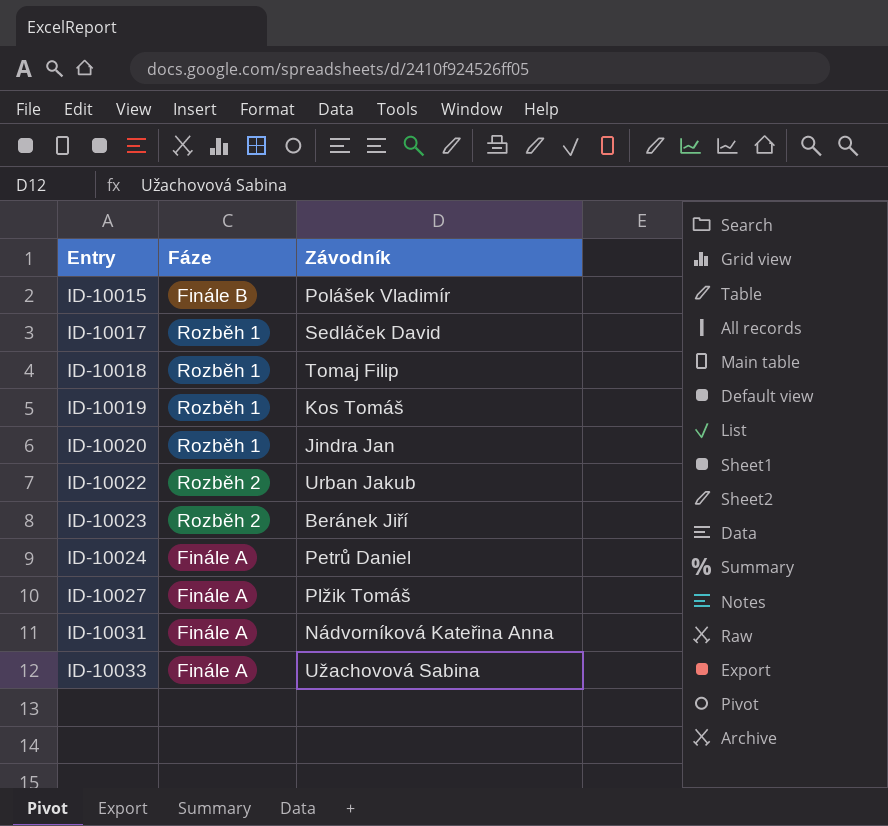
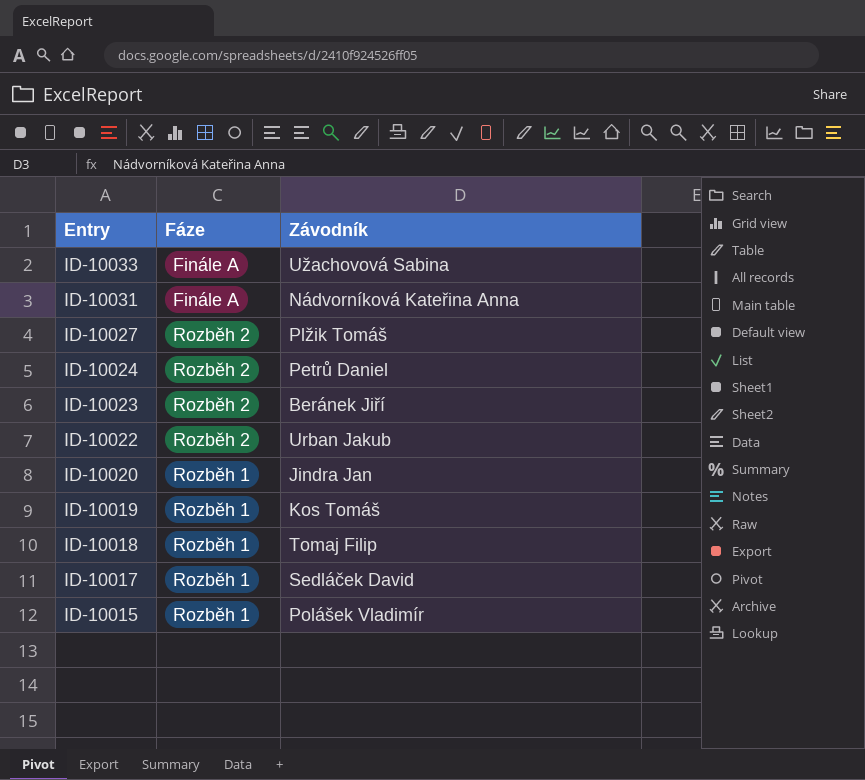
row order: Entry ascending -> Entry descending
ID-10027 | Fáze: Finále A -> Rozběh 2
ID-10024 | Fáze: Finále A -> Rozběh 2
ID-10015 | Fáze: Finále B -> Rozběh 1

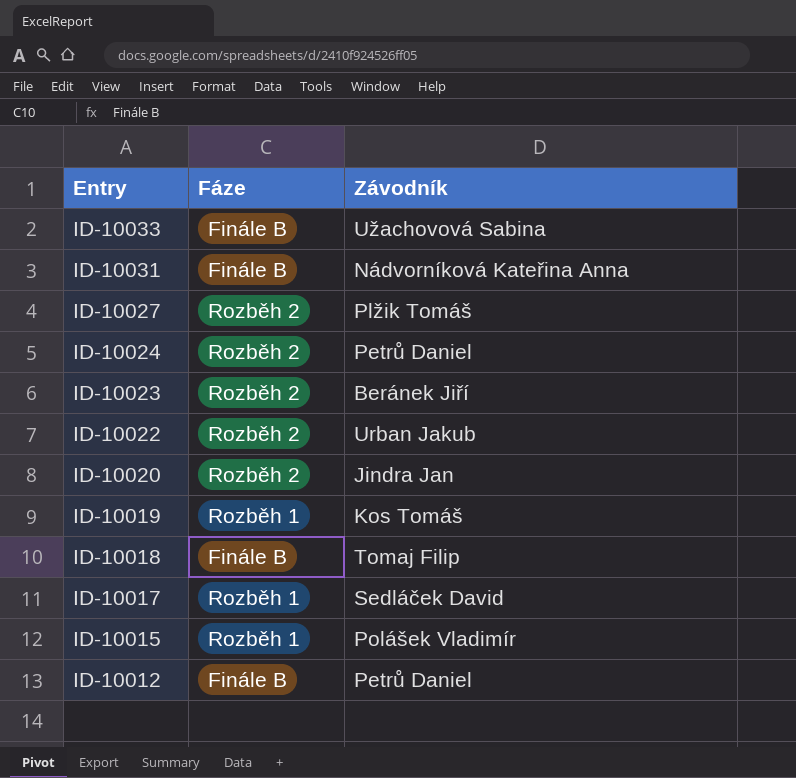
ID-10033 | Fáze: Finále A -> Finále B
ID-10031 | Fáze: Finále A -> Finále B
ID-10020 | Fáze: Rozběh 1 -> Rozběh 2
ID-10018 | Fáze: Rozběh 1 -> Finále B
row ID-10012: none -> Finále B | Petrů Daniel

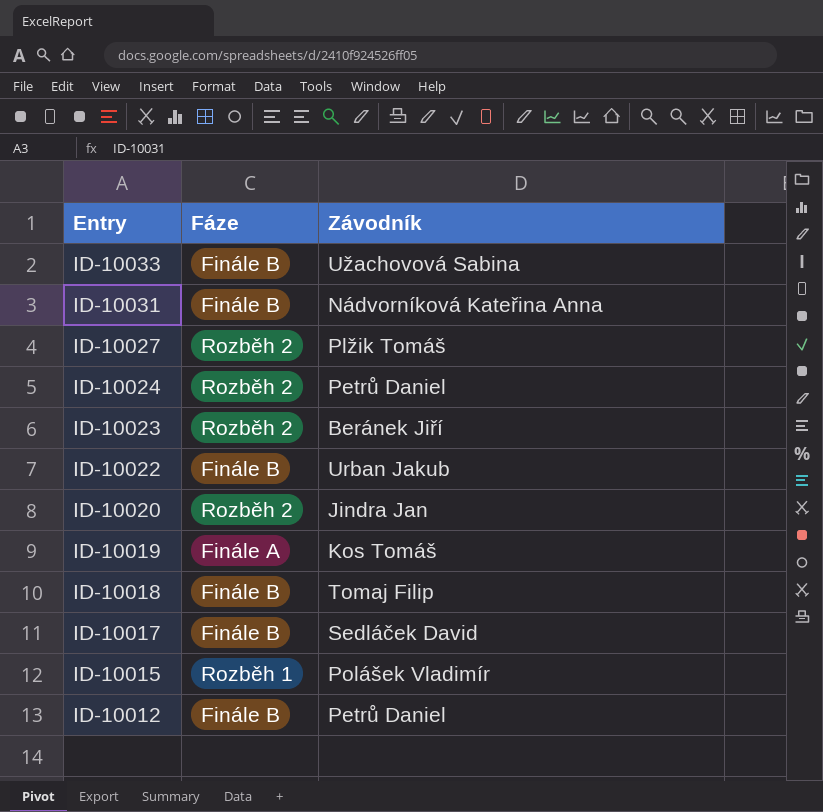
ID-10022 | Fáze: Rozběh 2 -> Finále B
ID-10019 | Fáze: Rozběh 1 -> Finále A
ID-10017 | Fáze: Rozběh 1 -> Finále B

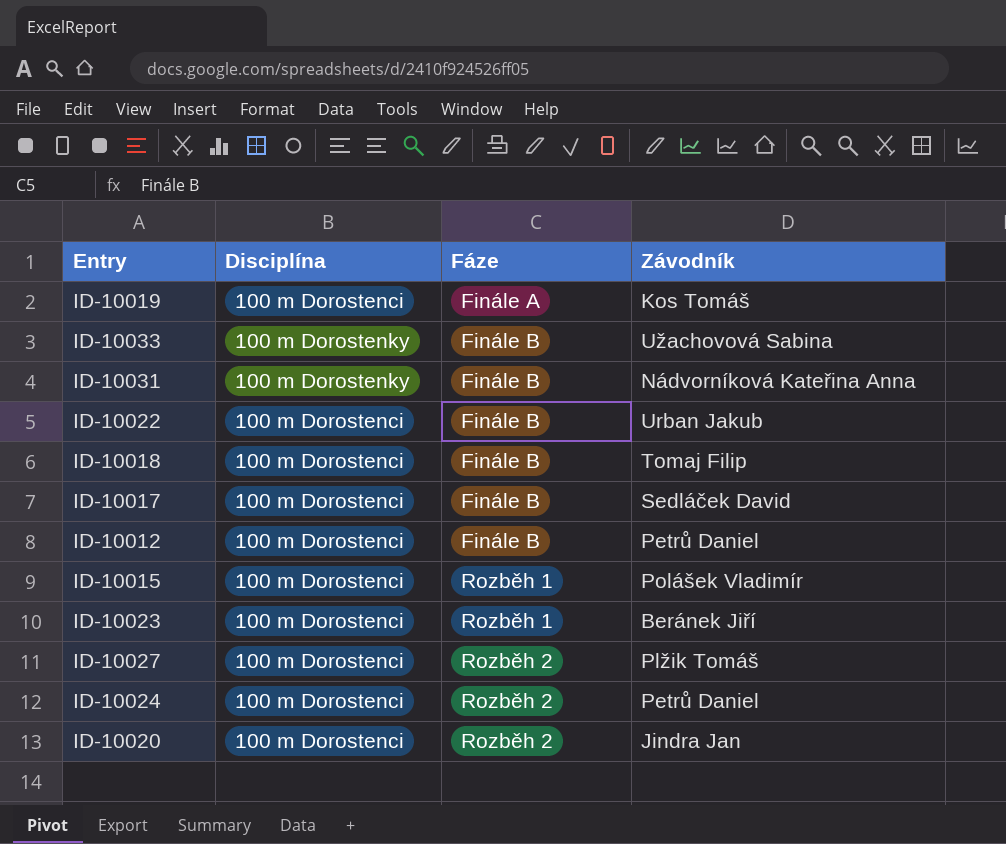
row order: Entry descending -> Fáze ascending
column Disciplína | position: none -> 2
ID-10023 | Fáze: Rozběh 2 -> Rozběh 1

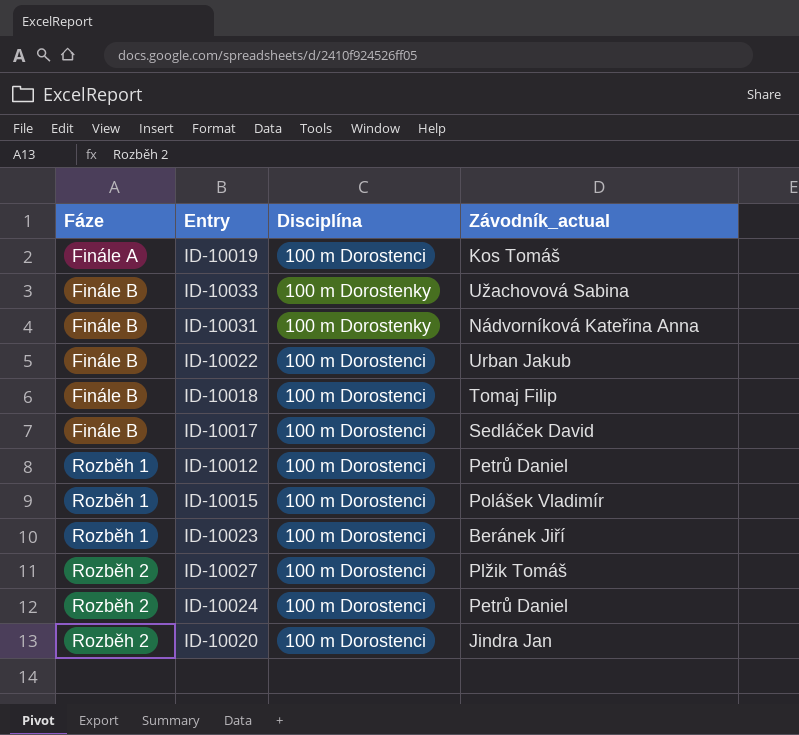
column Fáze | position: 3 -> 1
column name: Závodník -> Závodník_actual
ID-10012 | Fáze: Finále B -> Rozběh 1

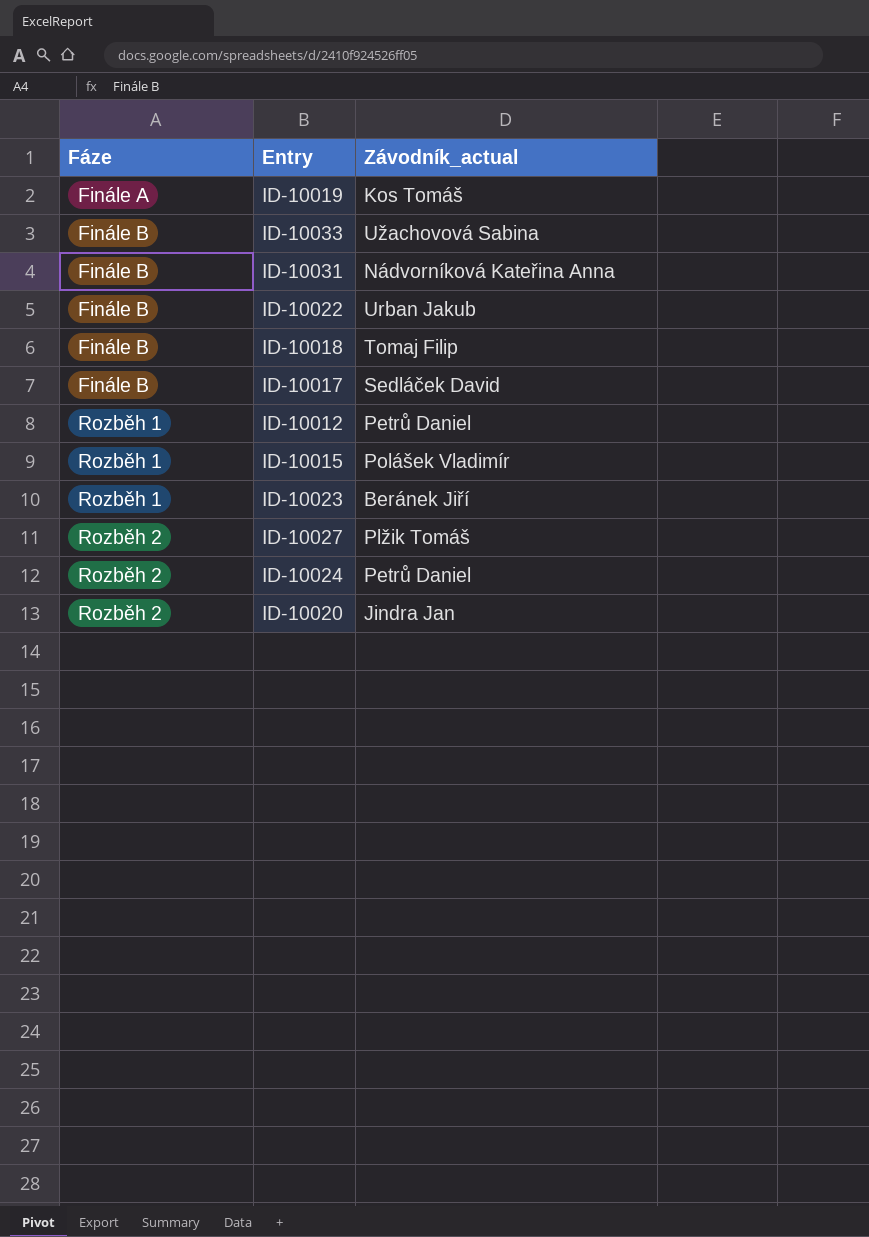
column Disciplína | position: 3 -> none

